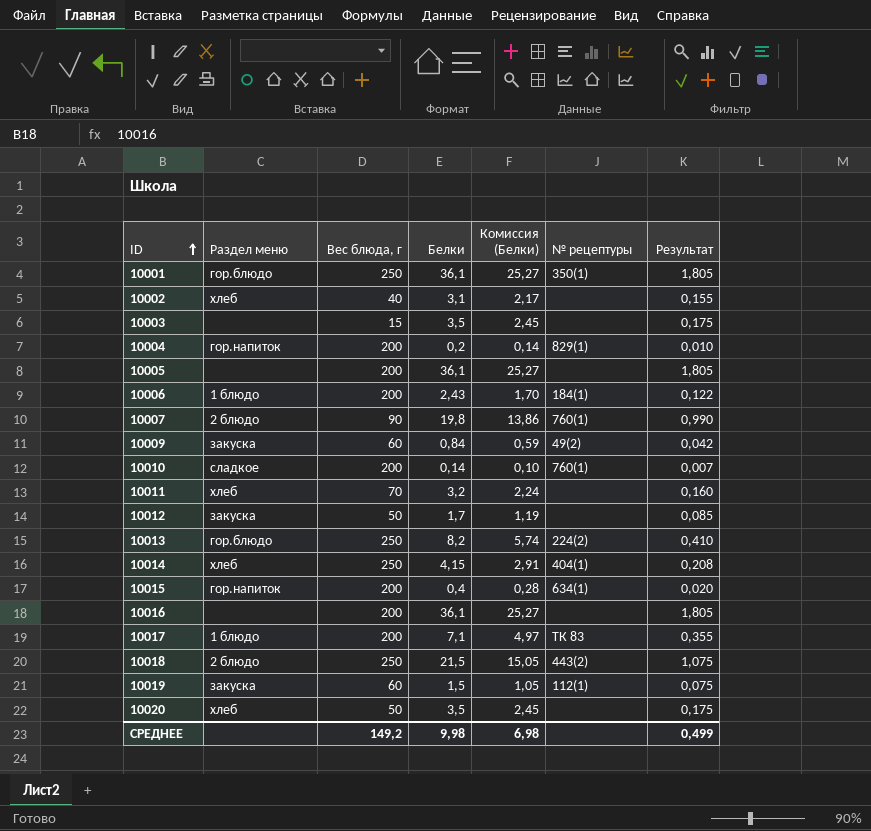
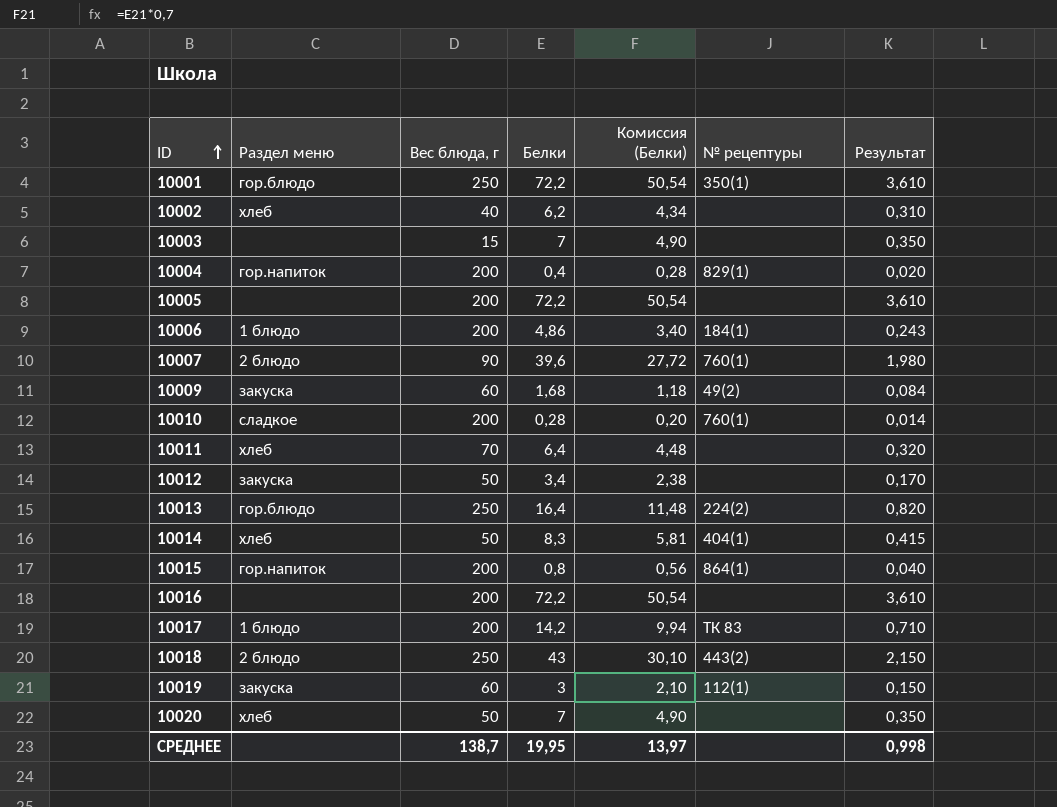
10001 | Белки: 36,1 -> 72,2
10001 | Комиссия (Белки): 25,27 -> 50,54
10001 | Результат: 1,805 -> 3,610
10002 | Белки: 3,1 -> 6,2
10002 | Комиссия (Белки): 2,17 -> 4,34
10002 | Результат: 0,155 -> 0,310
10003 | Белки: 3,5 -> 7
10003 | Комиссия (Белки): 2,45 -> 4,90
10003 | Результат: 0,175 -> 0,350
10004 | Белки: 0,2 -> 0,4
10004 | Комиссия (Белки): 0,14 -> 0,28
10004 | Результат: 0,010 -> 0,020
10005 | Белки: 36,1 -> 72,2
10005 | Комиссия (Белки): 25,27 -> 50,54
10005 | Результат: 1,805 -> 3,610
10006 | Белки: 2,43 -> 4,86
10006 | Комиссия (Белки): 1,70 -> 3,40
10006 | Результат: 0,122 -> 0,243
10007 | Белки: 19,8 -> 39,6
10007 | Комиссия (Белки): 13,86 -> 27,72
10007 | Результат: 0,990 -> 1,980
10009 | Белки: 0,84 -> 1,68
10009 | Комиссия (Белки): 0,59 -> 1,18
10009 | Результат: 0,042 -> 0,084
10010 | Белки: 0,14 -> 0,28
10010 | Комиссия (Белки): 0,10 -> 0,20
10010 | Результат: 0,007 -> 0,014
10011 | Белки: 3,2 -> 6,4
10011 | Комиссия (Белки): 2,24 -> 4,48
10011 | Результат: 0,160 -> 0,320
10012 | Белки: 1,7 -> 3,4
10012 | Комиссия (Белки): 1,19 -> 2,38
10012 | Результат: 0,085 -> 0,170
10013 | Белки: 8,2 -> 16,4
10013 | Комиссия (Белки): 5,74 -> 11,48
10013 | Результат: 0,410 -> 0,820
10014 | Вес блюда, г: 250 -> 50
10014 | Белки: 4,15 -> 8,3
10014 | Комиссия (Белки): 2,91 -> 5,81
10014 | Результат: 0,208 -> 0,415
10015 | Белки: 0,4 -> 0,8
10015 | Комиссия (Белки): 0,28 -> 0,56
10015 | № рецептуры: 634(1) -> 864(1)
10015 | Результат: 0,020 -> 0,040
10016 | Белки: 36,1 -> 72,2
10016 | Комиссия (Белки): 25,27 -> 50,54
10016 | Результат: 1,805 -> 3,610
10017 | Белки: 7,1 -> 14,2
10017 | Комиссия (Белки): 4,97 -> 9,94
10017 | Результат: 0,355 -> 0,710
10018 | Белки: 21,5 -> 43
10018 | Комиссия (Белки): 15,05 -> 30,10
10018 | Результат: 1,075 -> 2,150
10019 | Белки: 1,5 -> 3
10019 | Комиссия (Белки): 1,05 -> 2,10
10019 | Результат: 0,075 -> 0,150
10020 | Белки: 3,5 -> 7
10020 | Комиссия (Белки): 2,45 -> 4,90
10020 | Результат: 0,175 -> 0,350
СРЕДНЕЕ | Вес блюда, г: 149,2 -> 138,7
СРЕДНЕЕ | Белки: 9,98 -> 19,95
СРЕДНЕЕ | Комиссия (Белки): 6,98 -> 13,97
СРЕДНЕЕ | Результат: 0,499 -> 0,998

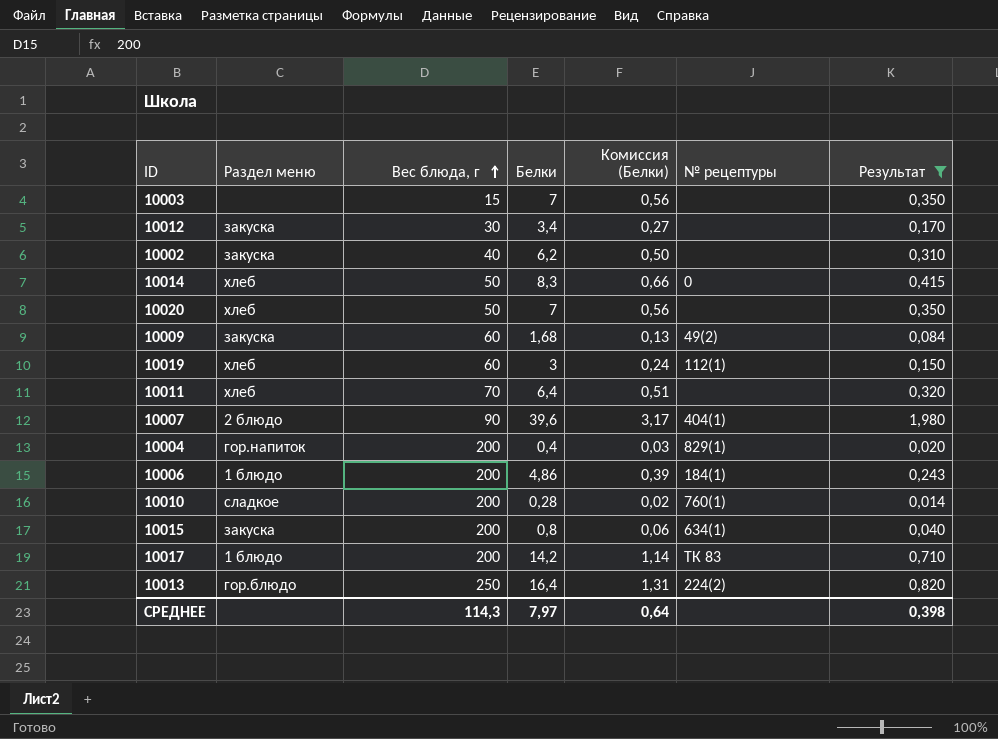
filter: none -> Результат <= 1,980
row order: ID ascending -> Вес блюда, г ascending
column Комиссия (Белки) | formula: [Белки] * 0,7 -> [Белки] * 0,08
10012 | Вес блюда, г: 50 -> 30
10002 | Раздел меню: хлеб -> закуска
10014 | № рецептуры: 404(1) -> 0
10019 | Раздел меню: закуска -> хлеб
10007 | № рецептуры: 760(1) -> 404(1)
10015 | Раздел меню: гор.напиток -> закуска
10015 | № рецептуры: 864(1) -> 634(1)
СРЕДНЕЕ | Вес блюда, г: 138,7 -> 114,3
СРЕДНЕЕ | Белки: 19,95 -> 7,97
СРЕДНЕЕ | Комиссия (Белки): 13,97 -> 0,64
СРЕДНЕЕ | Результат: 0,998 -> 0,398

